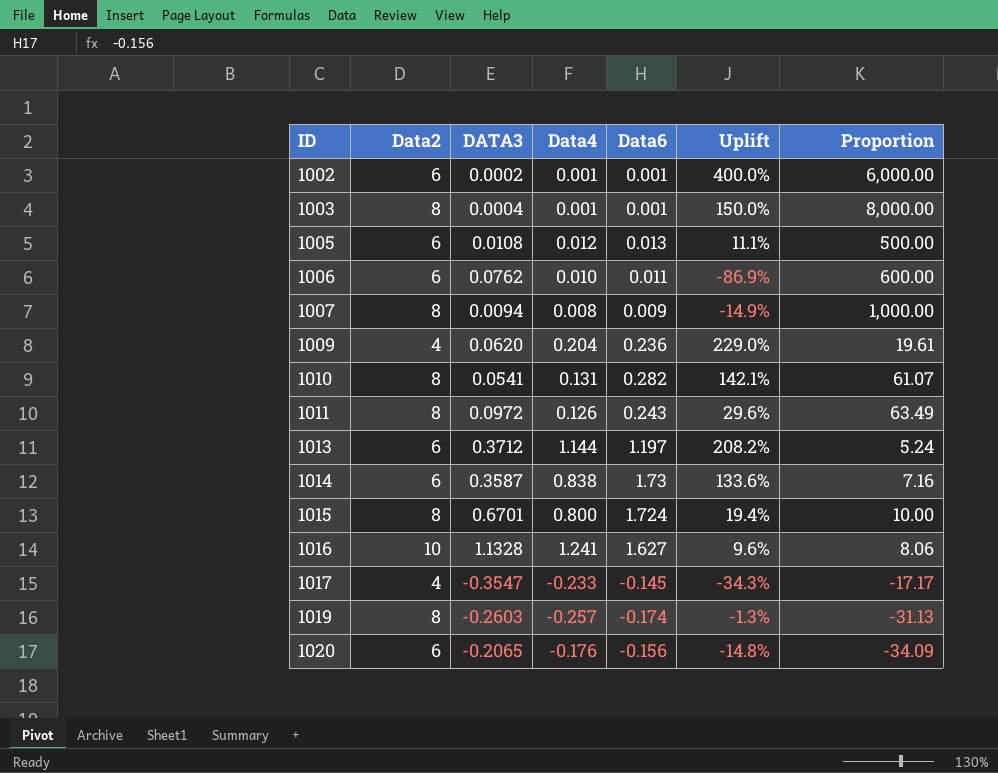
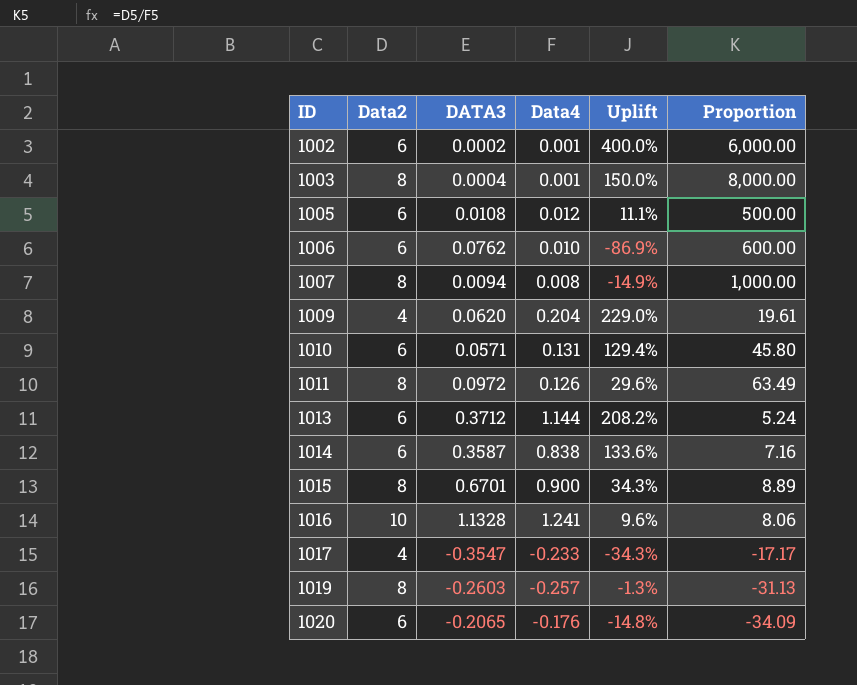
column Data6 | position: 5 -> none
1010 | Data2: 8 -> 6
1010 | DATA3: 0.0541 -> 0.0571
1010 | Uplift: 142.1% -> 129.4%
1010 | Proportion: 61.07 -> 45.80
1015 | Data4: 0.800 -> 0.900
1015 | Uplift: 19.4% -> 34.3%
1015 | Proportion: 10.00 -> 8.89

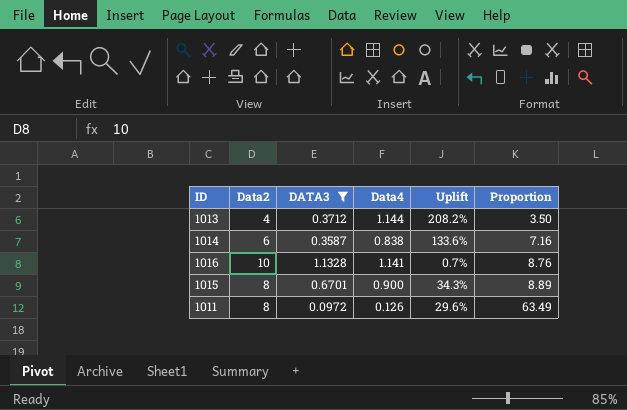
filter: none -> DATA3 >= 0.0972
row order: ID ascending -> Proportion ascending
1013 | Data2: 6 -> 4
1013 | Proportion: 5.24 -> 3.50
1016 | Data4: 1.241 -> 1.141
1016 | Uplift: 9.6% -> 0.7%
1016 | Proportion: 8.06 -> 8.76

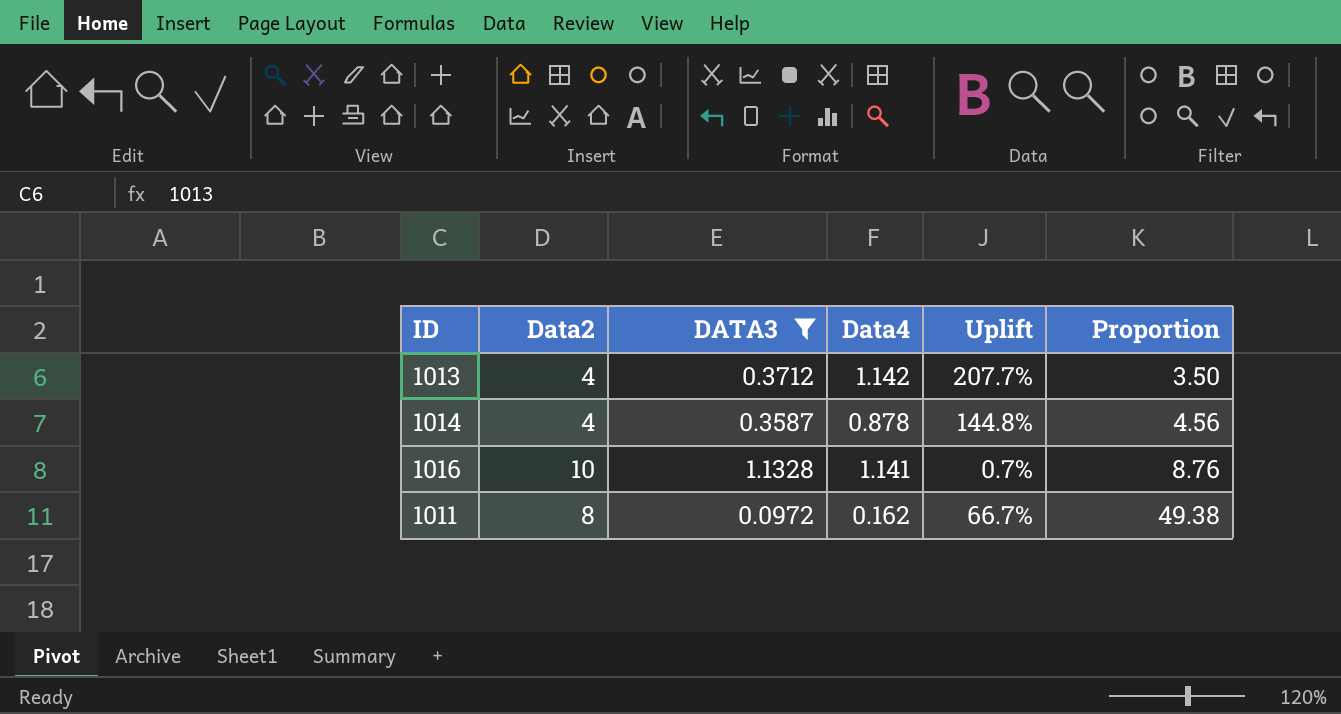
row 1015: 8 | 0.6701 | 0.900 | 34.3% | 8.89 -> none
1013 | Data4: 1.144 -> 1.142
1013 | Uplift: 208.2% -> 207.7%
1014 | Data2: 6 -> 4
1014 | Data4: 0.838 -> 0.878
1014 | Uplift: 133.6% -> 144.8%
1014 | Proportion: 7.16 -> 4.56
1011 | Data4: 0.126 -> 0.162
1011 | Uplift: 29.6% -> 66.7%
1011 | Proportion: 63.49 -> 49.38

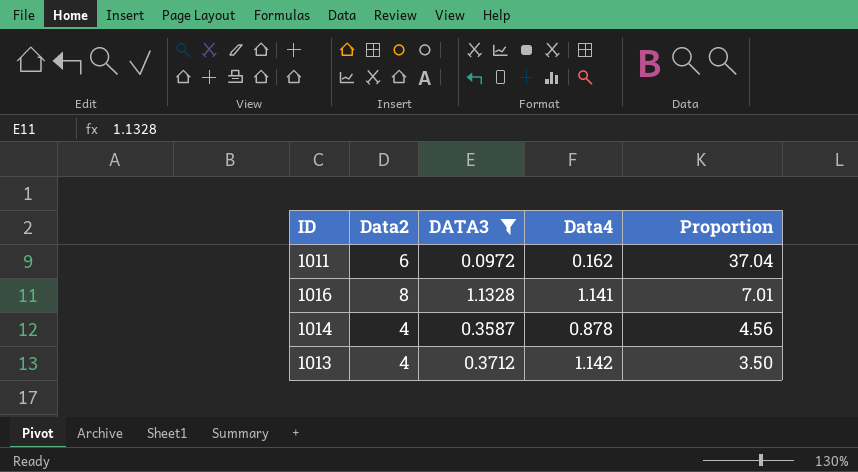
row order: Proportion ascending -> Proportion descending
column Uplift | formula: ([Data4] - [DATA3]) / [DATA3] -> none
1011 | Data2: 8 -> 6
1011 | Proportion: 49.38 -> 37.04
1016 | Data2: 10 -> 8
1016 | Proportion: 8.76 -> 7.01

